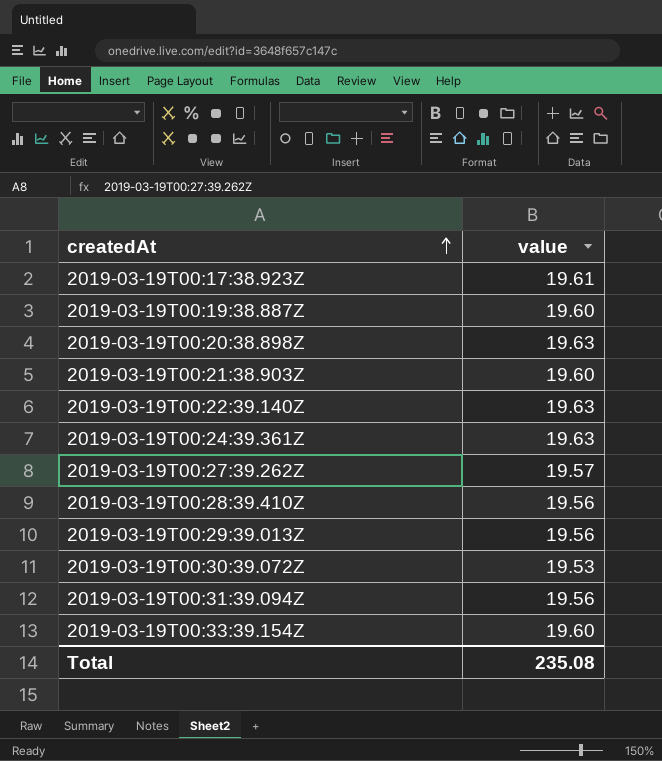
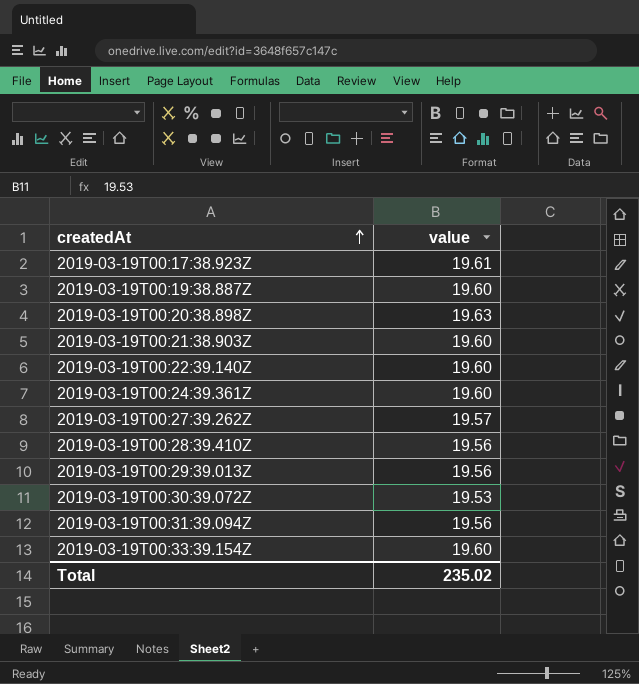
2019-03-19T00:22:39.140Z | value: 19.63 -> 19.60
2019-03-19T00:24:39.361Z | value: 19.63 -> 19.60
Total | value: 235.08 -> 235.02

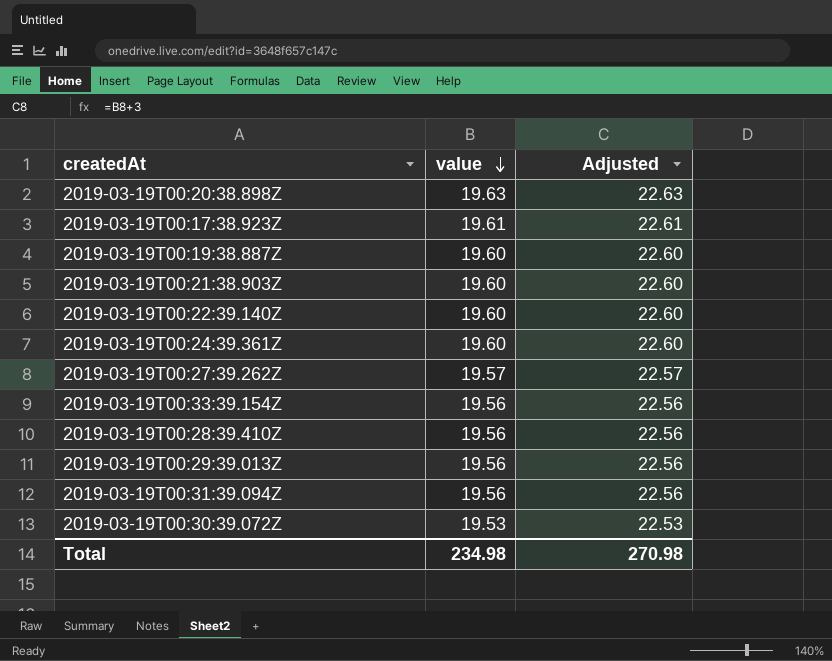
row order: createdAt ascending -> value descending
column Adjusted | formula: none -> [value] + 3
2019-03-19T00:33:39.154Z | value: 19.60 -> 19.56
Total | value: 235.02 -> 234.98

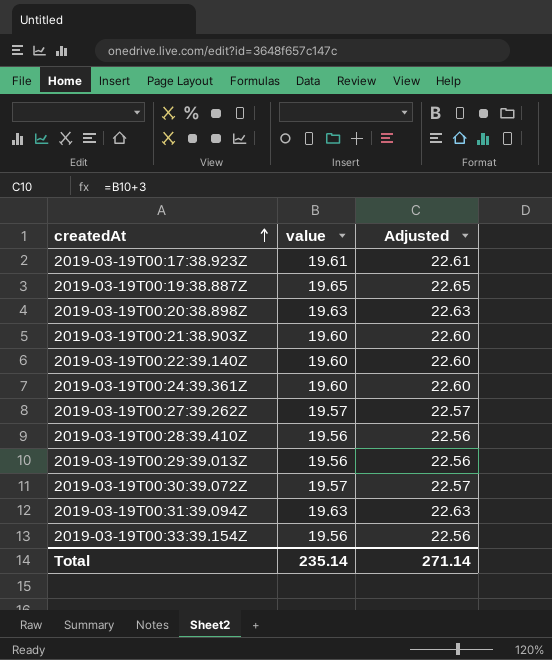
row order: value descending -> createdAt ascending
2019-03-19T00:19:38.887Z | value: 19.60 -> 19.65
2019-03-19T00:19:38.887Z | Adjusted: 22.60 -> 22.65
2019-03-19T00:30:39.072Z | value: 19.53 -> 19.57
2019-03-19T00:30:39.072Z | Adjusted: 22.53 -> 22.57
2019-03-19T00:31:39.094Z | value: 19.56 -> 19.63
2019-03-19T00:31:39.094Z | Adjusted: 22.56 -> 22.63
Total | value: 234.98 -> 235.14
Total | Adjusted: 270.98 -> 271.14

